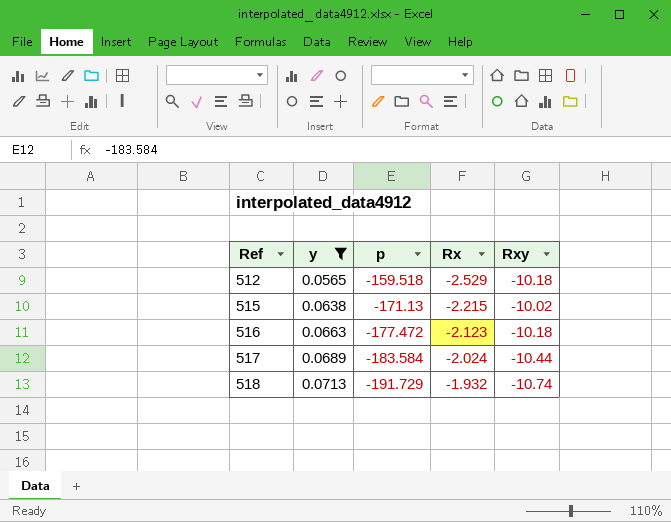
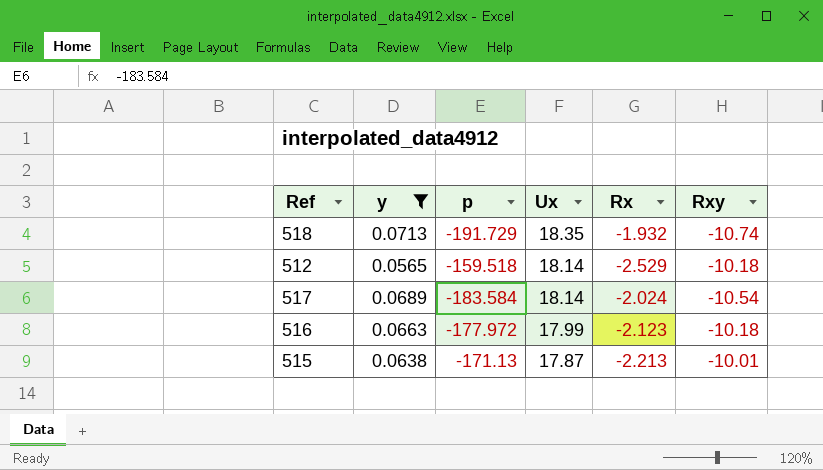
row order: Ref ascending -> Ux descending
column Ux | position: none -> 4
517 | Rxy: -10.44 -> -10.54
516 | p: -177.472 -> -177.972
515 | Rx: -2.215 -> -2.213
515 | Rxy: -10.02 -> -10.01

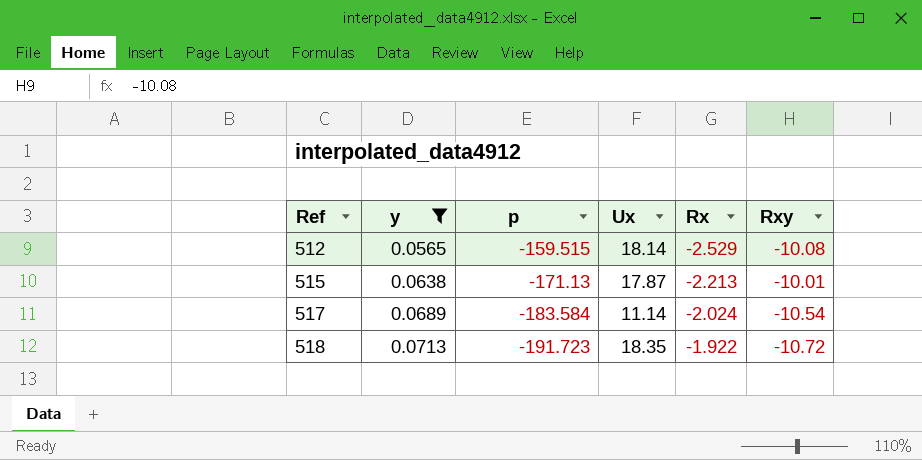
row order: Ux descending -> Ref ascending
row 516: 0.0663 | -177.972 | 17.99 | -2.123 | -10.18 -> none
512 | p: -159.518 -> -159.515
512 | Rxy: -10.18 -> -10.08
517 | Ux: 18.14 -> 11.14
518 | p: -191.729 -> -191.723
518 | Rx: -1.932 -> -1.922
518 | Rxy: -10.74 -> -10.72

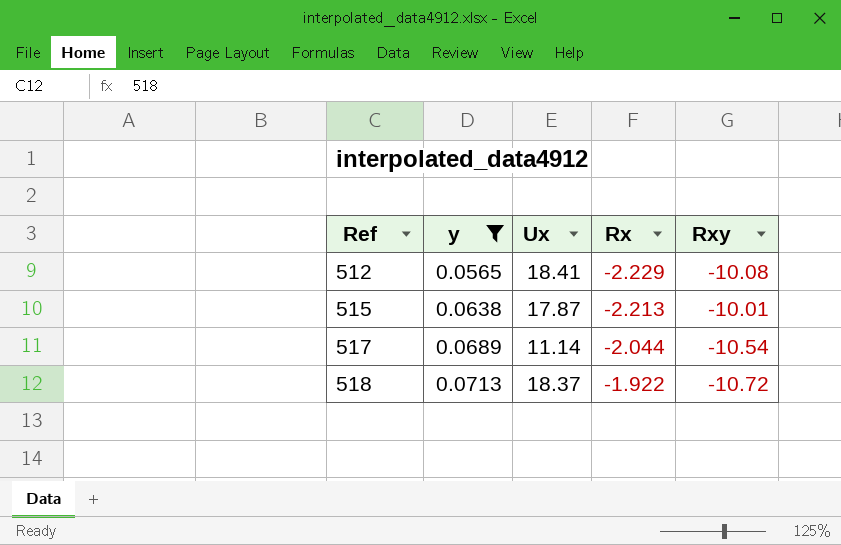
column p | position: 3 -> none
512 | Ux: 18.14 -> 18.41
512 | Rx: -2.529 -> -2.229
517 | Rx: -2.024 -> -2.044
518 | Ux: 18.35 -> 18.37

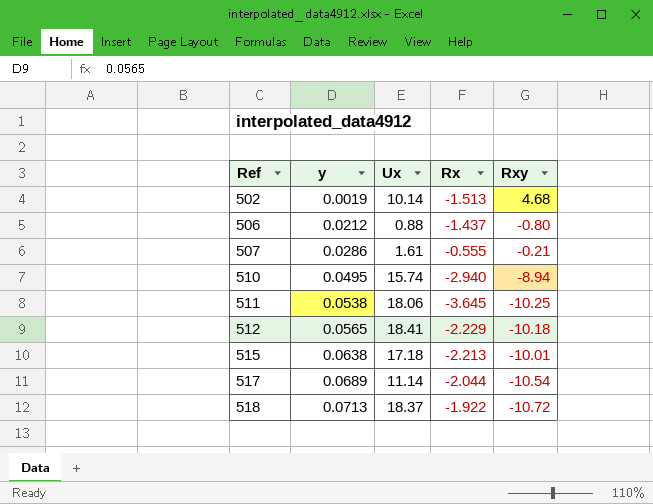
filter: y >= 0.0565 -> none
512 | Rxy: -10.08 -> -10.18
515 | Ux: 17.87 -> 17.18

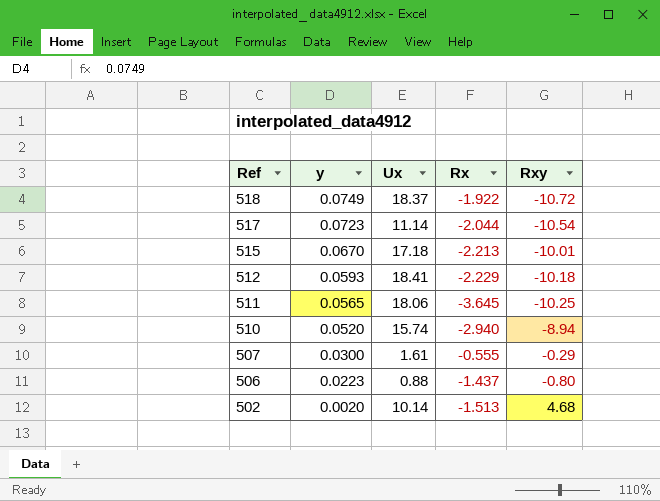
row order: Ref ascending -> Ref descending
518 | y: 0.0713 -> 0.0749
517 | y: 0.0689 -> 0.0723
515 | y: 0.0638 -> 0.0670
512 | y: 0.0565 -> 0.0593
511 | y: 0.0538 -> 0.0565
510 | y: 0.0495 -> 0.0520
507 | y: 0.0286 -> 0.0300
507 | Rxy: -0.21 -> -0.29
506 | y: 0.0212 -> 0.0223
502 | y: 0.0019 -> 0.0020

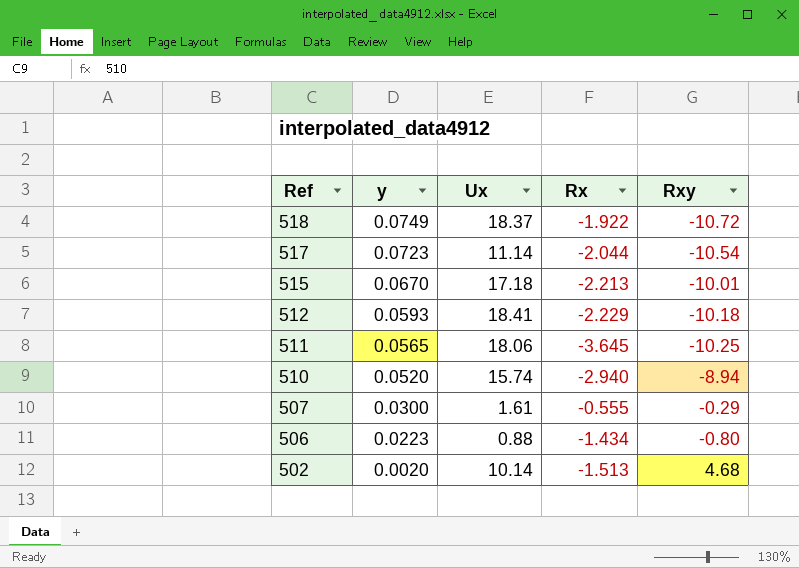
506 | Rx: -1.437 -> -1.434

